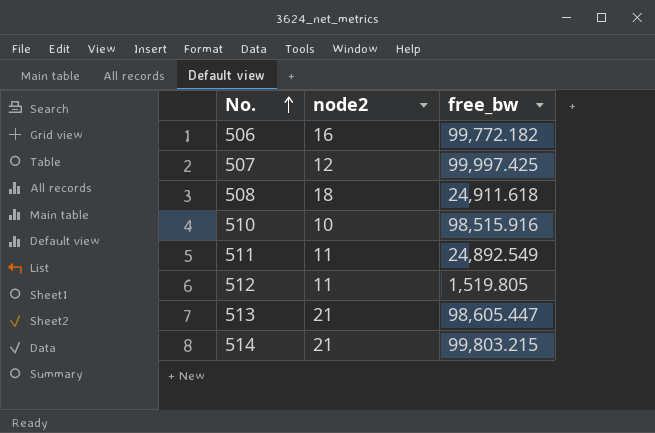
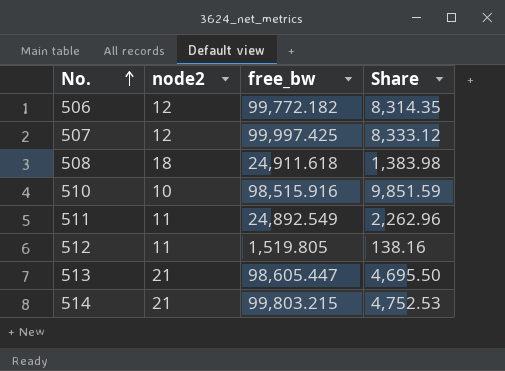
column Share | formula: none -> [free_bw] / [node2]
506 | node2: 16 -> 12

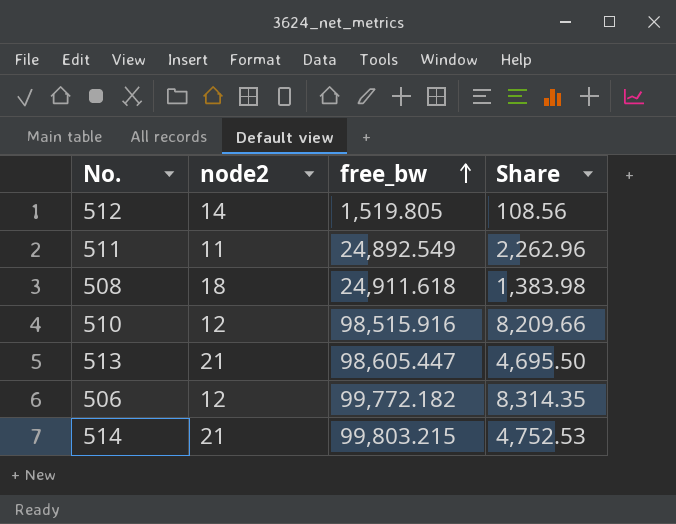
row order: No. ascending -> free_bw ascending
row 507: 12 | 99,997.425 | 8,333.12 -> none
512 | node2: 11 -> 14
512 | Share: 138.16 -> 108.56
510 | node2: 10 -> 12
510 | Share: 9,851.59 -> 8,209.66

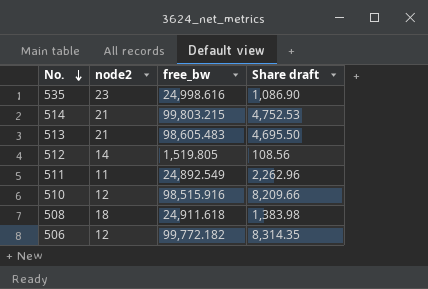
row order: free_bw ascending -> No. descending
column name: Share -> Share draft
row 535: none -> 23 | 24,998.616 | 1,086.90
513 | free_bw: 98,605.447 -> 98,605.483

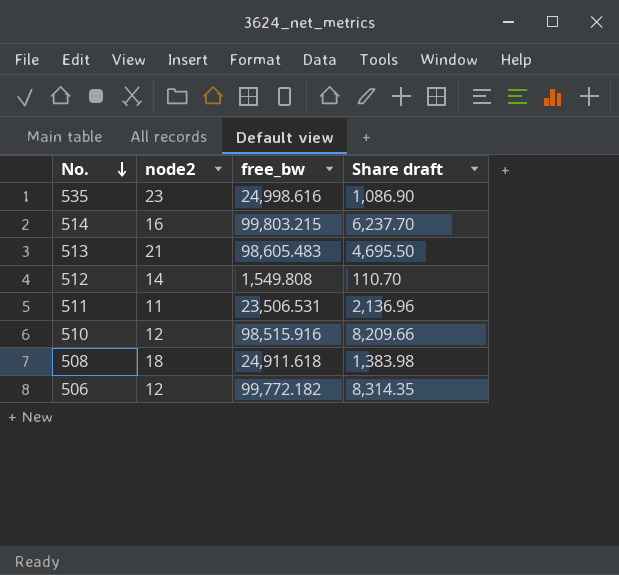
514 | node2: 21 -> 16
514 | Share draft: 4,752.53 -> 6,237.70
512 | free_bw: 1,519.805 -> 1,549.808
512 | Share draft: 108.56 -> 110.70
511 | free_bw: 24,892.549 -> 23,506.531
511 | Share draft: 2,262.96 -> 2,136.96

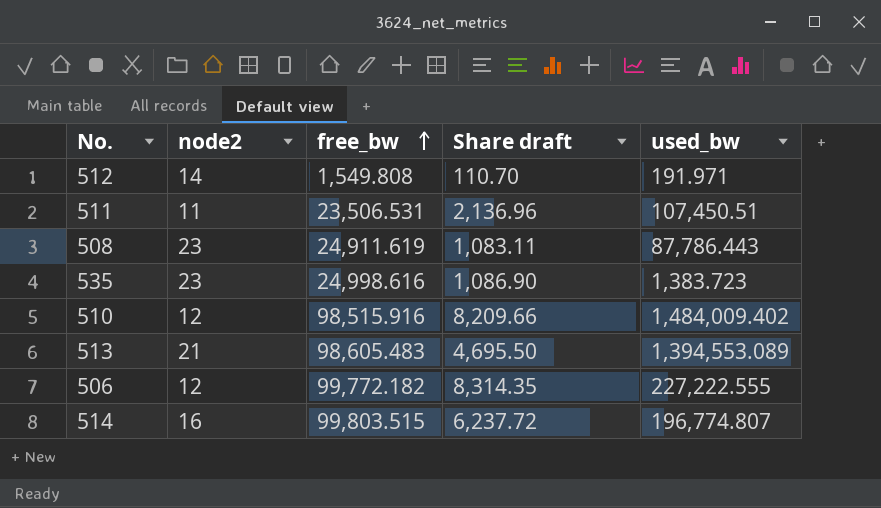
row order: No. descending -> free_bw ascending
column used_bw | position: none -> 5
508 | node2: 18 -> 23
508 | free_bw: 24,911.618 -> 24,911.619
508 | Share draft: 1,383.98 -> 1,083.11
514 | free_bw: 99,803.215 -> 99,803.515
514 | Share draft: 6,237.70 -> 6,237.72

